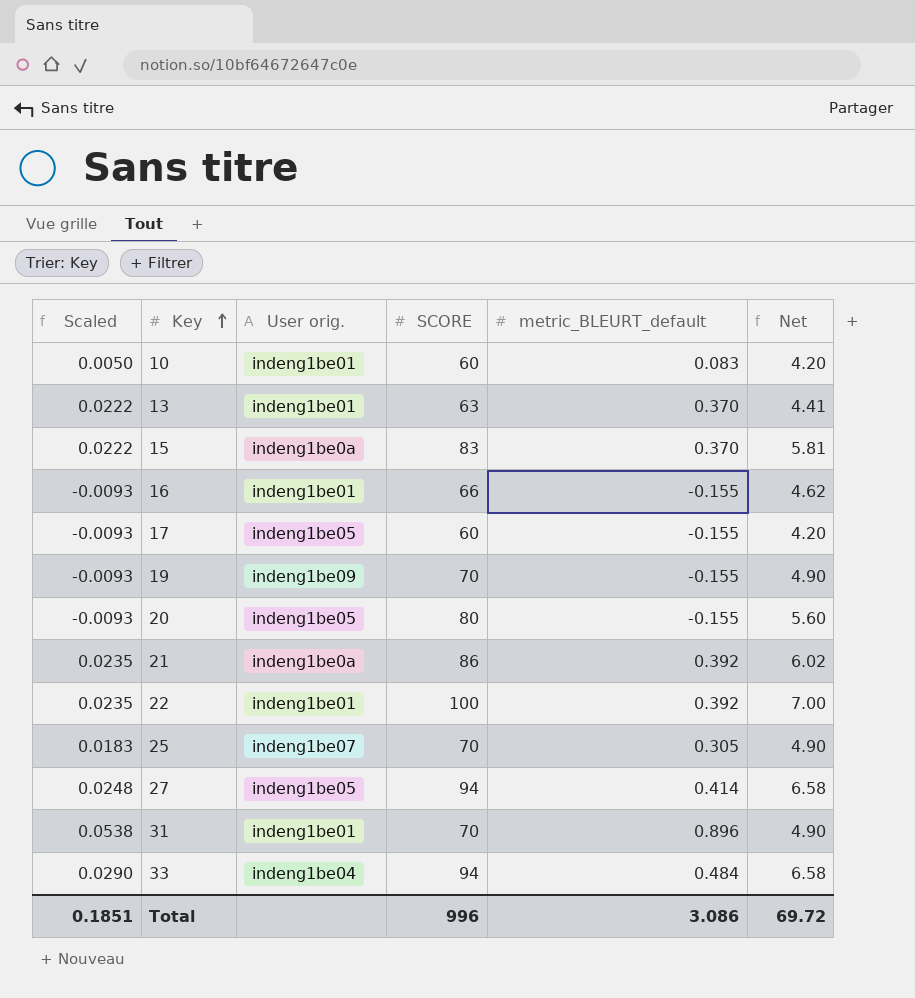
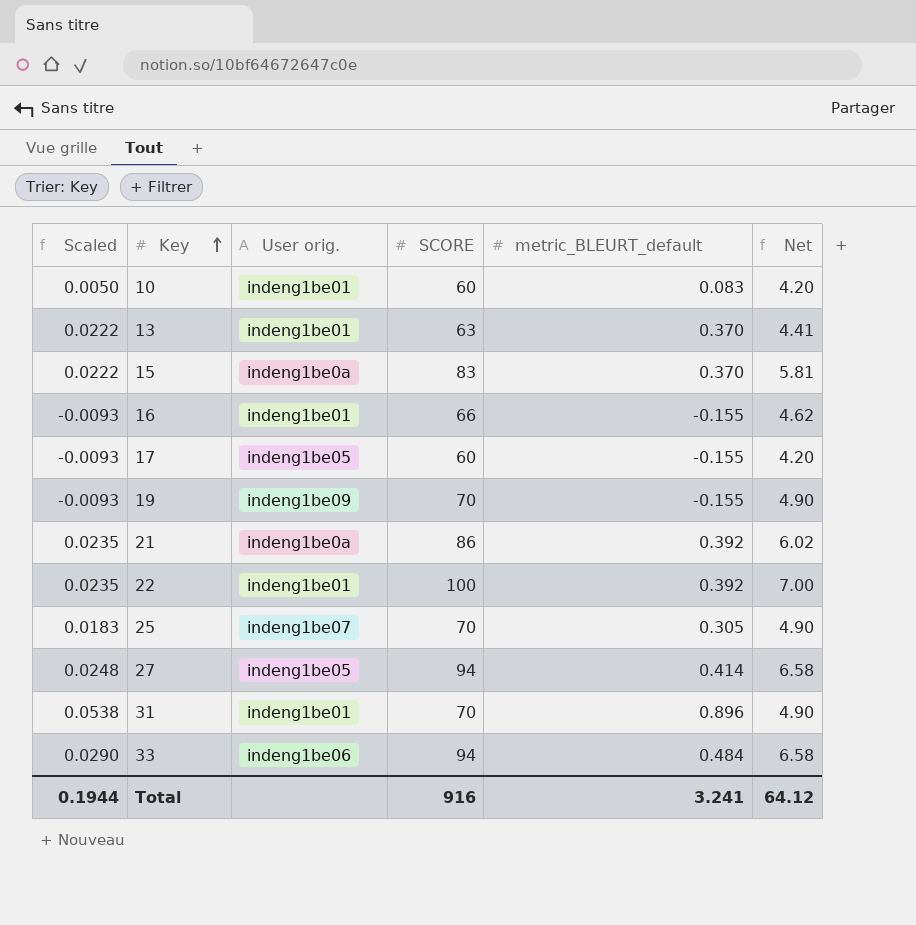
row 20: -0.0093 | indeng1be05 | 80 | -0.155 | 5.60 -> none
33 | User orig.: indeng1be04 -> indeng1be06
Total | Scaled: 0.1851 -> 0.1944
Total | SCORE: 996 -> 916
Total | metric_BLEURT_default: 3.086 -> 3.241
Total | Net: 69.72 -> 64.12

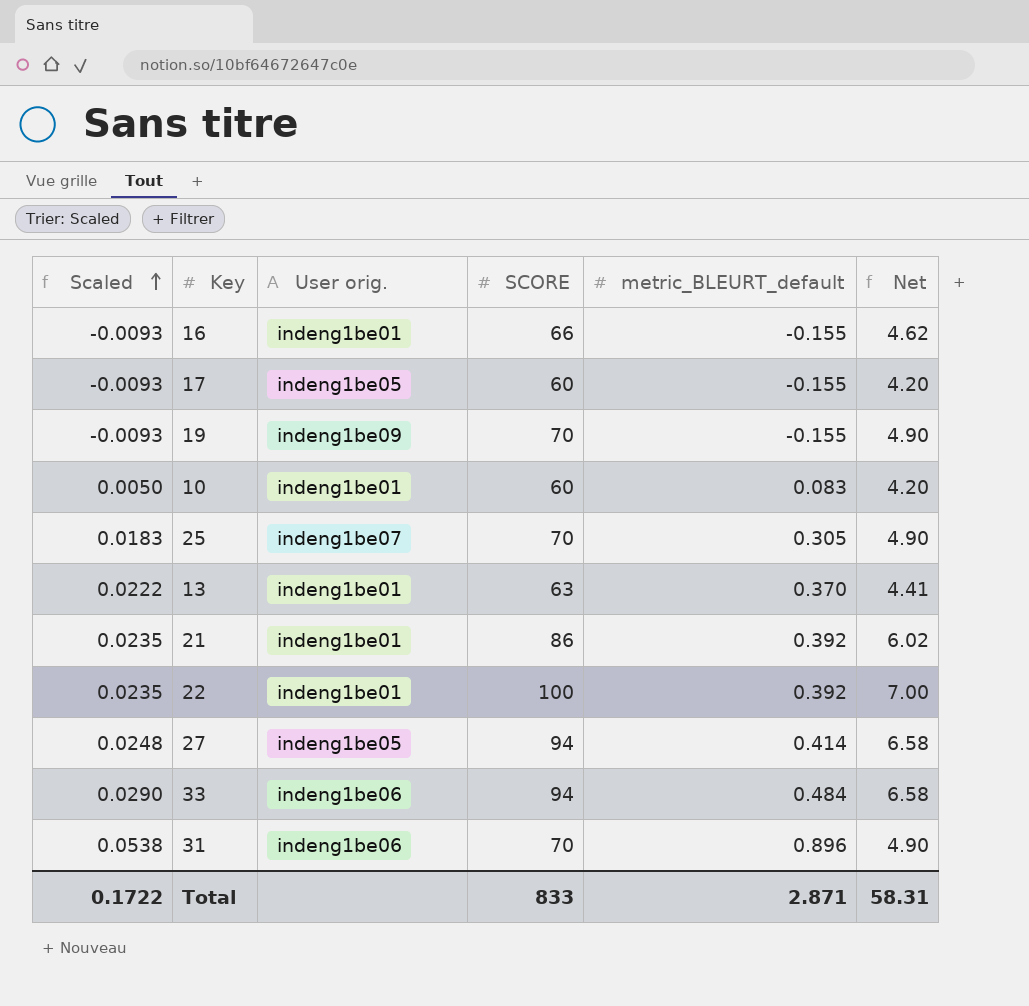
row order: Key ascending -> Scaled ascending
row 15: 0.0222 | indeng1be0a | 83 | 0.370 | 5.81 -> none
21 | User orig.: indeng1be0a -> indeng1be01
31 | User orig.: indeng1be01 -> indeng1be06
Total | Scaled: 0.1944 -> 0.1722
Total | SCORE: 916 -> 833
Total | metric_BLEURT_default: 3.241 -> 2.871
Total | Net: 64.12 -> 58.31

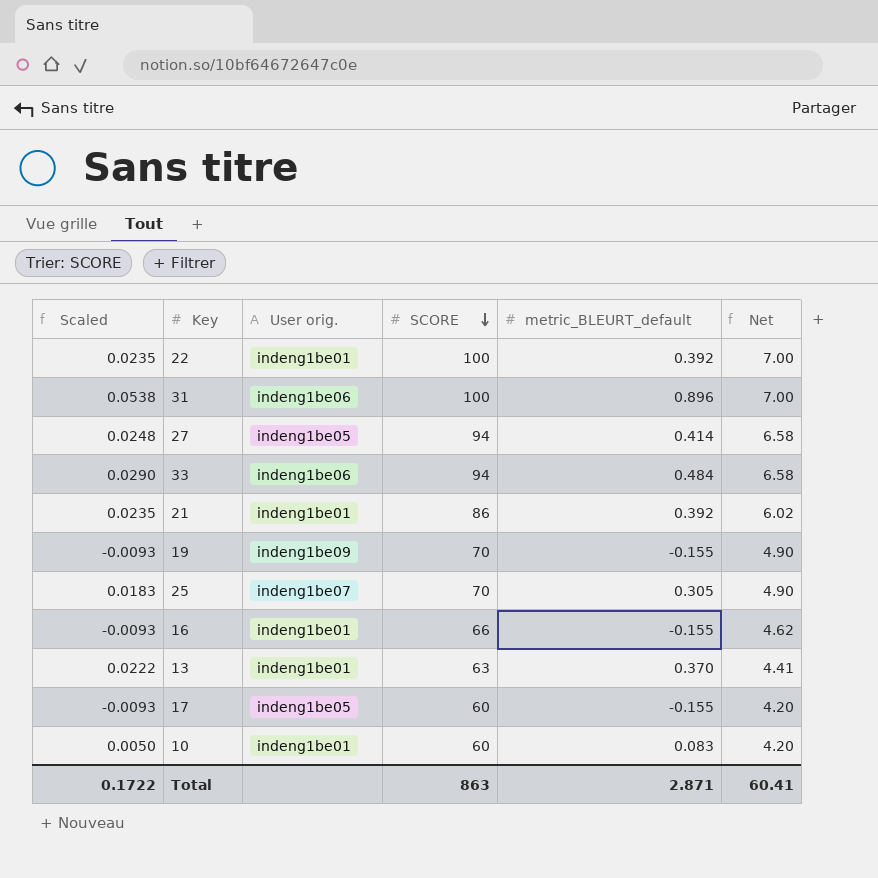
row order: Scaled ascending -> SCORE descending
31 | SCORE: 70 -> 100
31 | Net: 4.90 -> 7.00
Total | SCORE: 833 -> 863
Total | Net: 58.31 -> 60.41

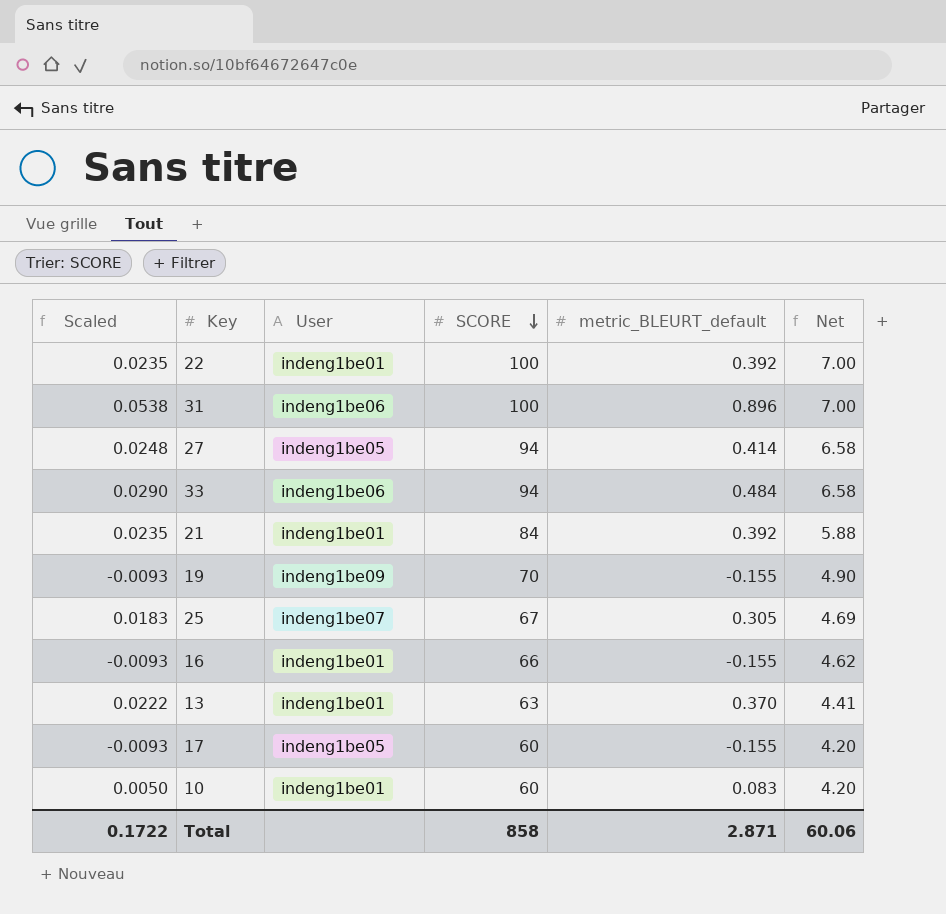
column name: User orig. -> User
21 | SCORE: 86 -> 84
21 | Net: 6.02 -> 5.88
25 | SCORE: 70 -> 67
25 | Net: 4.90 -> 4.69
Total | SCORE: 863 -> 858
Total | Net: 60.41 -> 60.06

